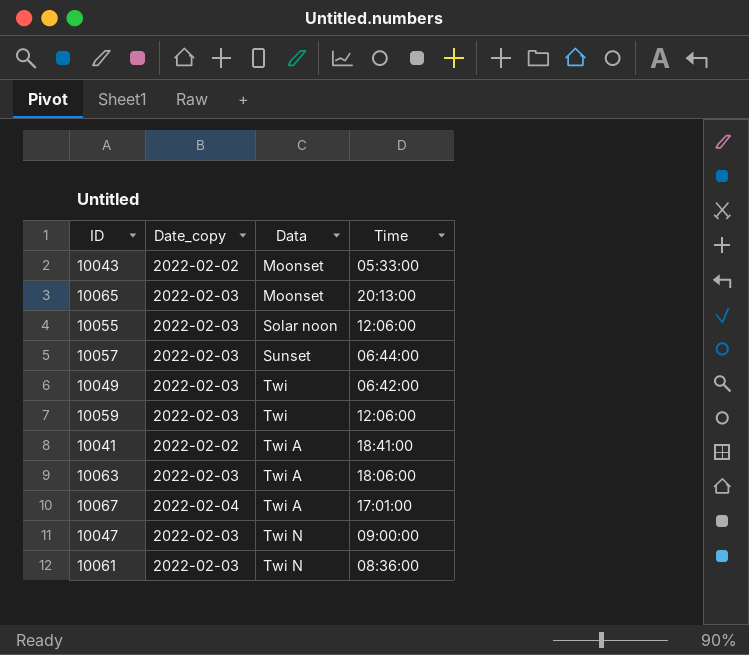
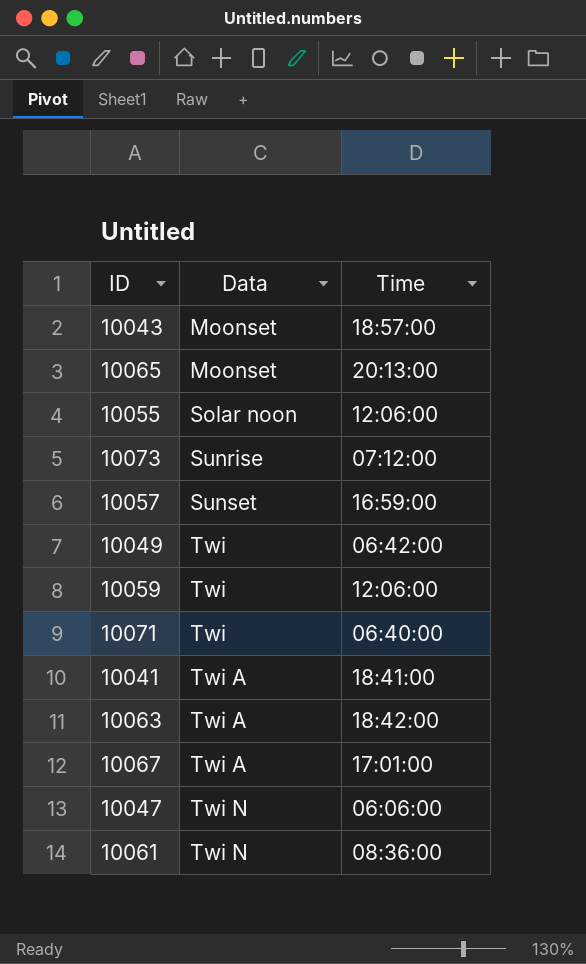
column Date_copy | position: 2 -> none
10043 | Time: 05:33:00 -> 18:57:00
row 10073: none -> Sunrise | 07:12:00
10057 | Time: 06:44:00 -> 16:59:00
row 10071: none -> Twi | 06:40:00
10063 | Time: 18:06:00 -> 18:42:00
10047 | Time: 09:00:00 -> 06:06:00

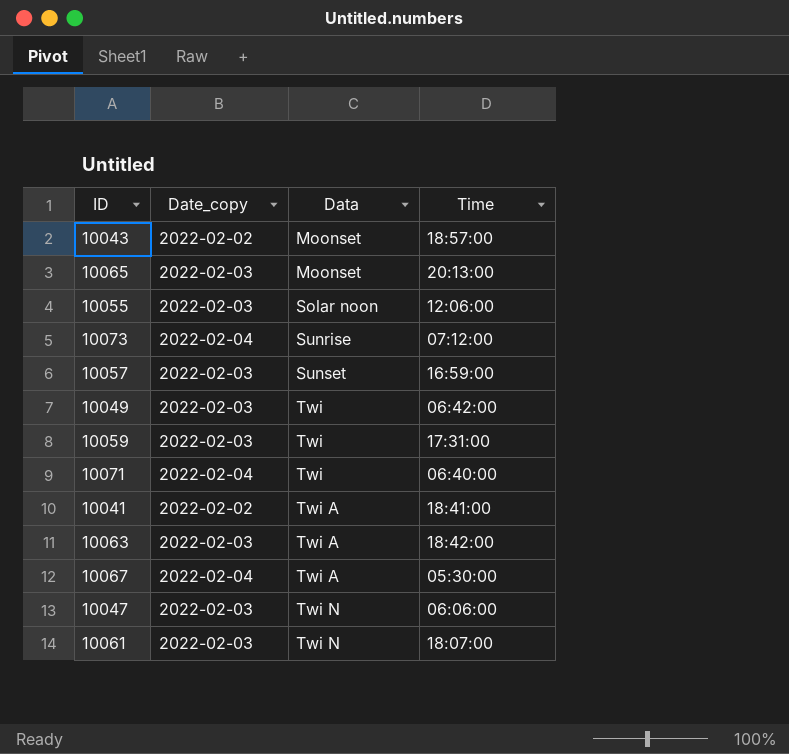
column Date_copy | position: none -> 2
10059 | Time: 12:06:00 -> 17:31:00
10067 | Time: 17:01:00 -> 05:30:00
10061 | Time: 08:36:00 -> 18:07:00

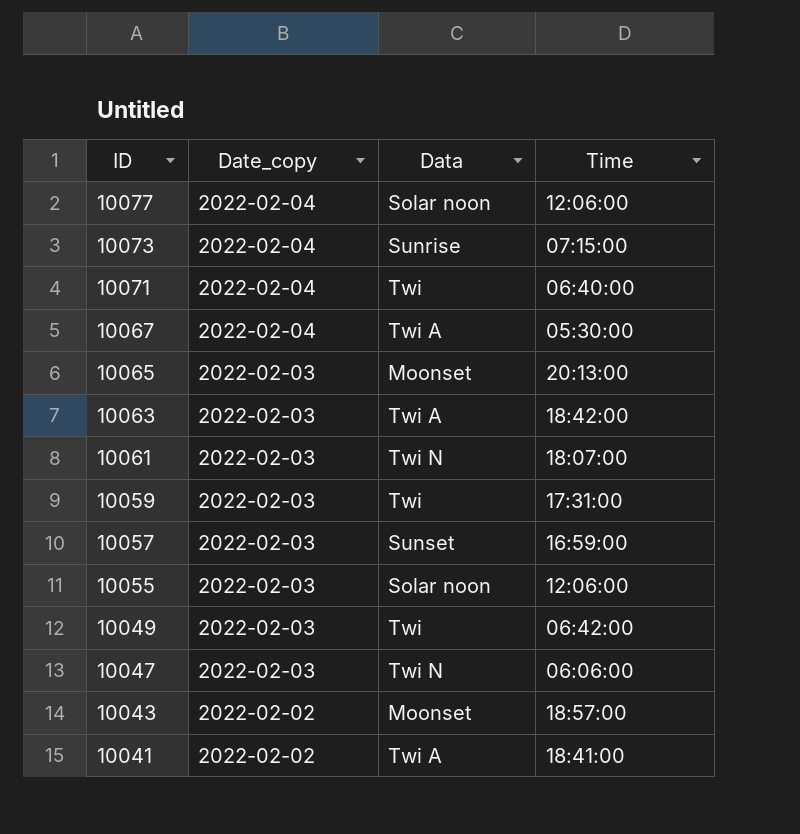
row order: Data ascending -> ID descending
row 10077: none -> 2022-02-04 | Solar noon | 12:06:00
10073 | Time: 07:12:00 -> 07:15:00

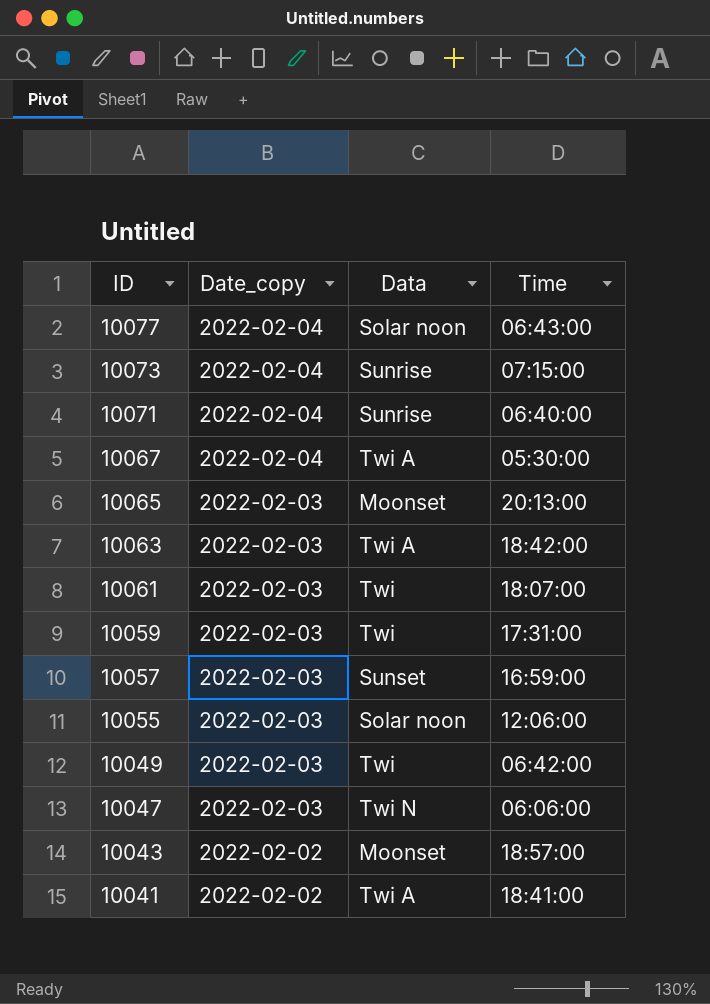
10077 | Time: 12:06:00 -> 06:43:00
10071 | Data: Twi -> Sunrise
10061 | Data: Twi N -> Twi

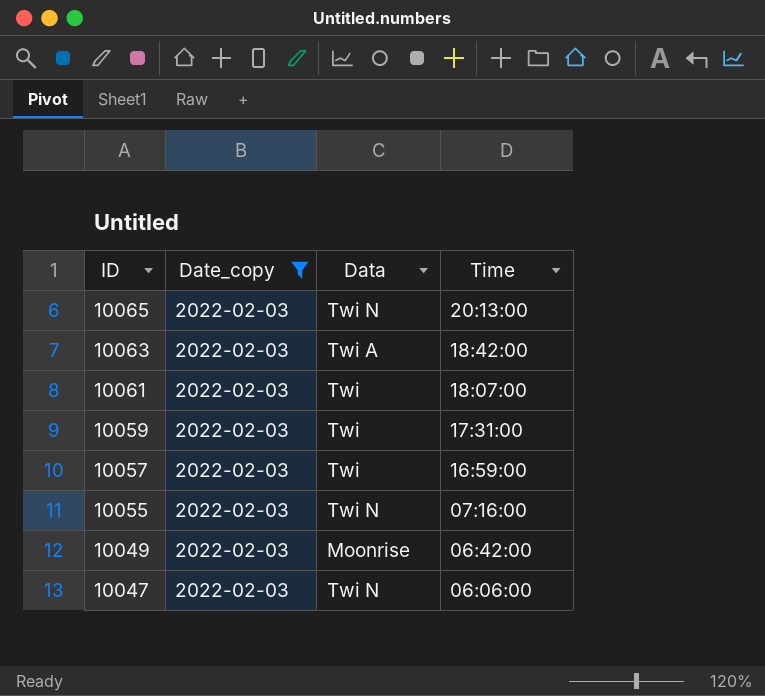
filter: none -> Date_copy = 2022-02-03
10065 | Data: Moonset -> Twi N
10057 | Data: Sunset -> Twi
10055 | Data: Solar noon -> Twi N
10055 | Time: 12:06:00 -> 07:16:00
10049 | Data: Twi -> Moonrise

